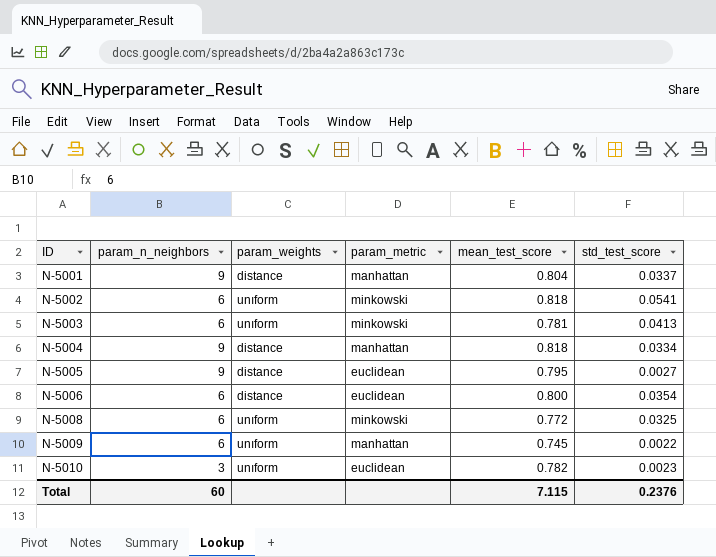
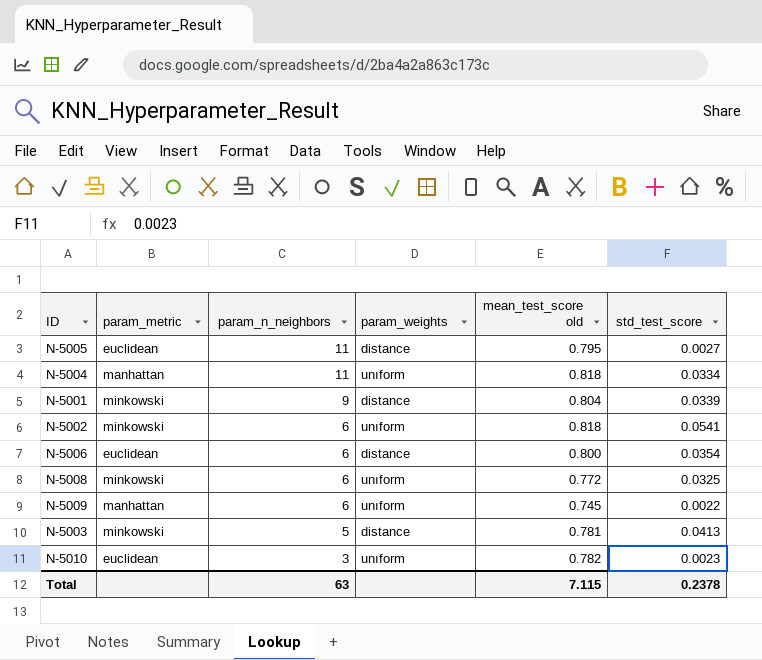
row order: ID ascending -> param_n_neighbors descending
column param_metric | position: 4 -> 2
column name: mean_test_score -> mean_test_score old
N-5005 | param_n_neighbors: 9 -> 11
N-5004 | param_n_neighbors: 9 -> 11
N-5004 | param_weights: distance -> unıform
N-5001 | param_metric: manhattan -> minkowski
N-5001 | std_test_score: 0.0337 -> 0.0339
N-5003 | param_n_neighbors: 6 -> 5
N-5003 | param_weights: unıform -> distance
Total | param_n_neighbors: 60 -> 63
Total | std_test_score: 0.2376 -> 0.2378

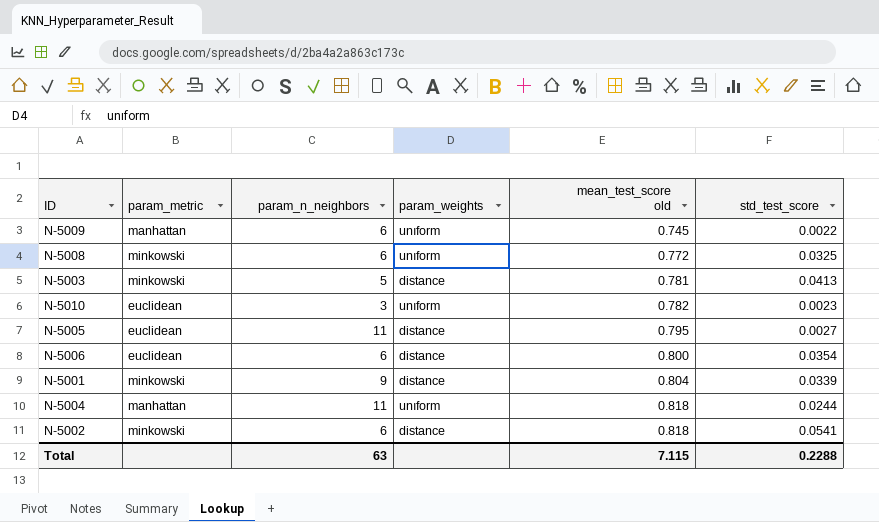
row order: param_n_neighbors descending -> mean_test_score old ascending
N-5004 | std_test_score: 0.0334 -> 0.0244
N-5002 | param_weights: unıform -> distance
Total | std_test_score: 0.2378 -> 0.2288

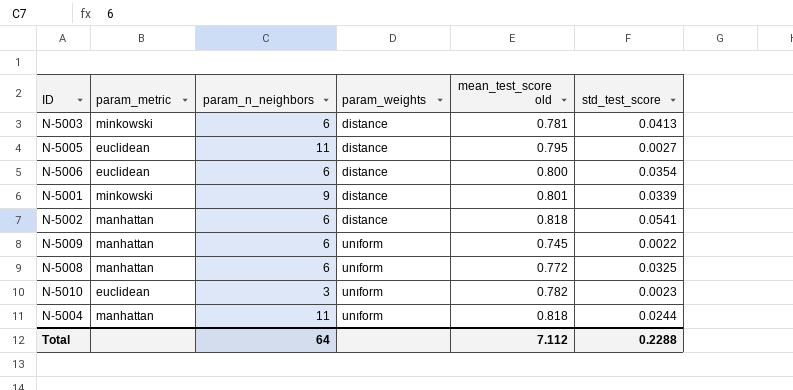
row order: mean_test_score old ascending -> param_weights ascending
N-5003 | param_n_neighbors: 5 -> 6
N-5001 | mean_test_score old: 0.804 -> 0.801
N-5002 | param_metric: minkowski -> manhattan
N-5008 | param_metric: minkowski -> manhattan
Total | param_n_neighbors: 63 -> 64
Total | mean_test_score old: 7.115 -> 7.112

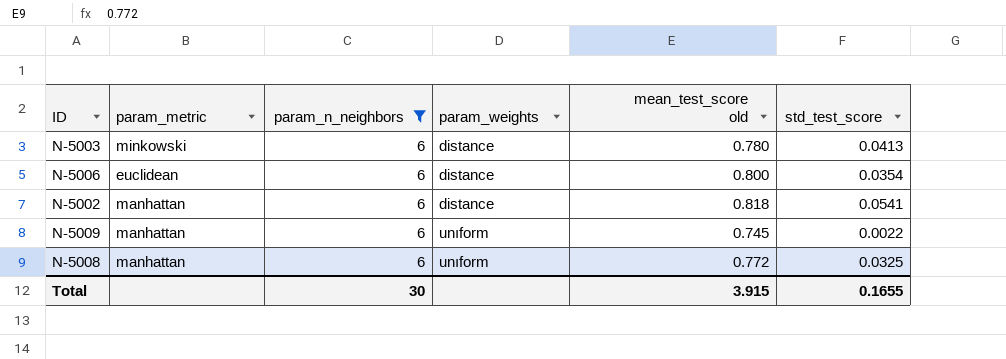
filter: none -> param_n_neighbors = 6
N-5003 | mean_test_score old: 0.781 -> 0.780
Total | param_n_neighbors: 64 -> 30
Total | mean_test_score old: 7.112 -> 3.915
Total | std_test_score: 0.2288 -> 0.1655

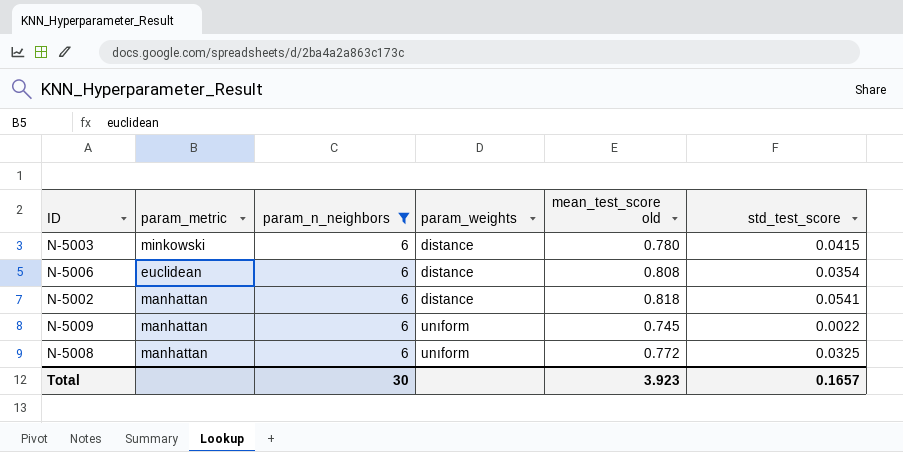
N-5003 | std_test_score: 0.0413 -> 0.0415
N-5006 | mean_test_score old: 0.800 -> 0.808
Total | mean_test_score old: 3.915 -> 3.923
Total | std_test_score: 0.1655 -> 0.1657

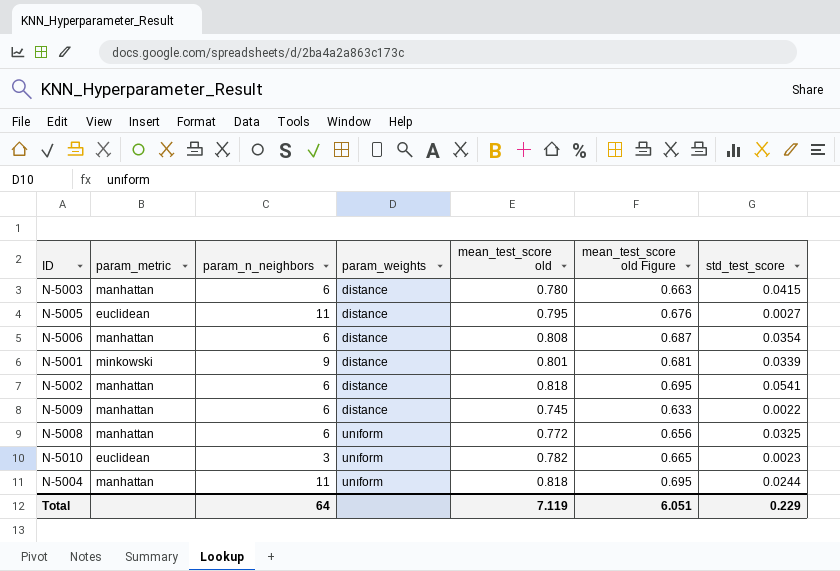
filter: param_n_neighbors = 6 -> none
column mean_test_score old Figure | formula: none -> [mean_test_score old] * 0.85
N-5003 | param_metric: minkowski -> manhattan
N-5006 | param_metric: euclidean -> manhattan
N-5009 | param_weights: unıform -> distance
Total | param_n_neighbors: 30 -> 64
Total | mean_test_score old: 3.923 -> 7.119
Total | std_test_score: 0.1657 -> 0.229

